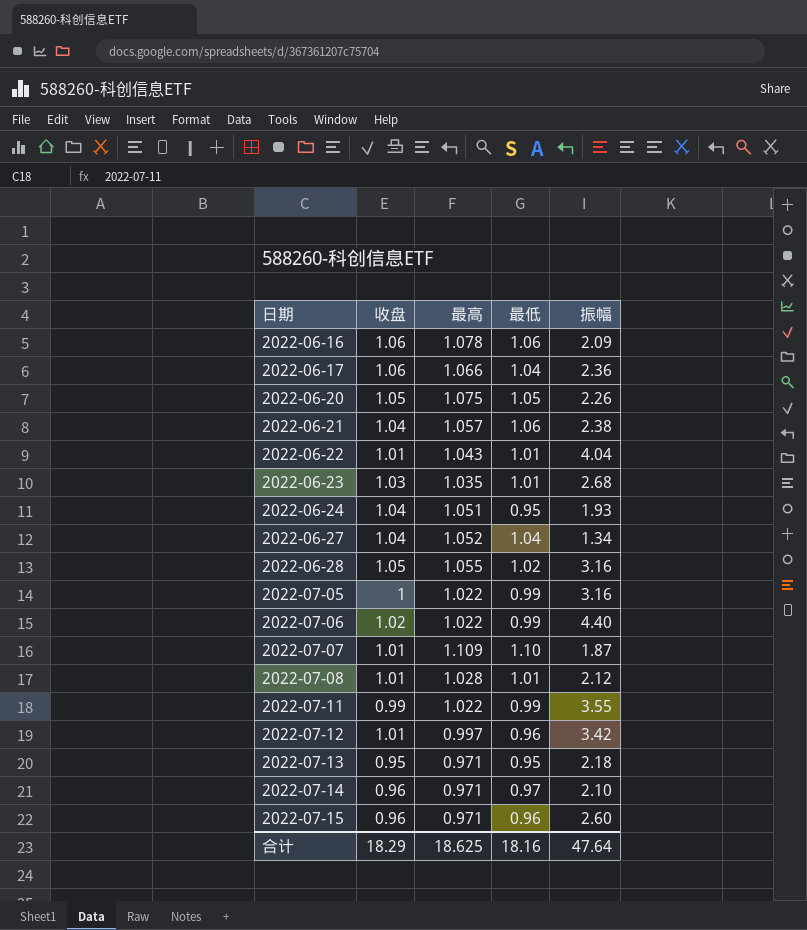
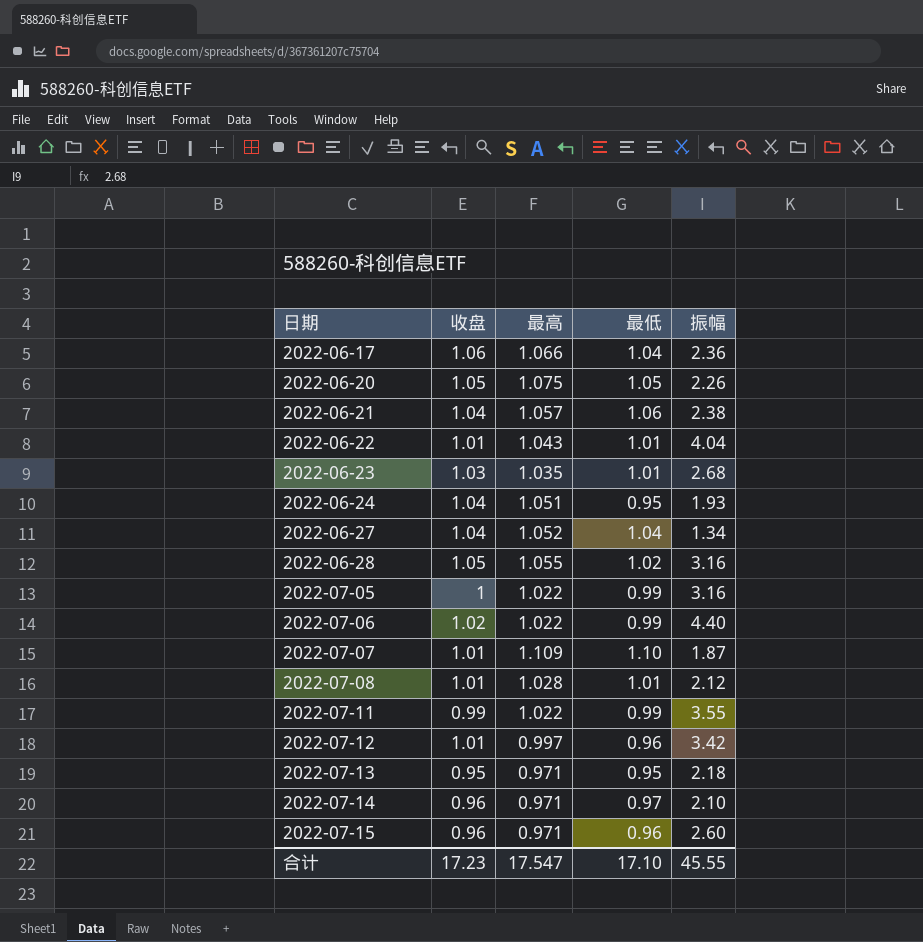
row 2022-06-16: 1.06 | 1.078 | 1.06 | 2.09 -> none
合计 | 收盘: 18.29 -> 17.23
合计 | 最高: 18.625 -> 17.547
合计 | 最低: 18.16 -> 17.10
合计 | 振幅: 47.64 -> 45.55

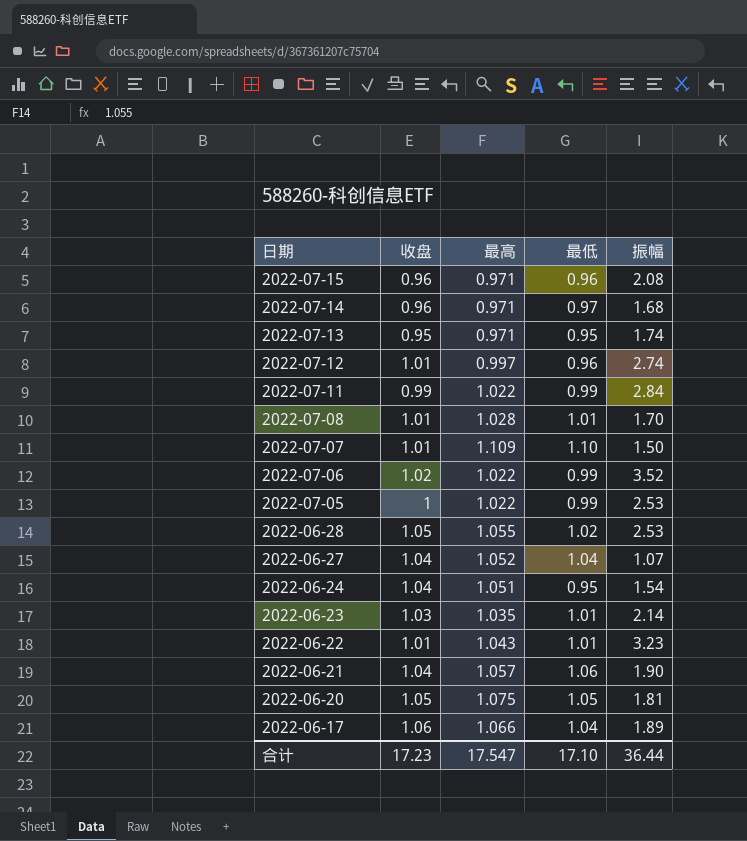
row order: 日期 ascending -> 日期 descending
2022-07-15 | 振幅: 2.60 -> 2.08
2022-07-14 | 振幅: 2.10 -> 1.68
2022-07-13 | 振幅: 2.18 -> 1.74
2022-07-12 | 振幅: 3.42 -> 2.74
2022-07-11 | 振幅: 3.55 -> 2.84
2022-07-08 | 振幅: 2.12 -> 1.70
2022-07-07 | 振幅: 1.87 -> 1.50
2022-07-06 | 振幅: 4.40 -> 3.52
2022-07-05 | 振幅: 3.16 -> 2.53
2022-06-28 | 振幅: 3.16 -> 2.53
2022-06-27 | 振幅: 1.34 -> 1.07
2022-06-24 | 振幅: 1.93 -> 1.54
2022-06-23 | 振幅: 2.68 -> 2.14
2022-06-22 | 振幅: 4.04 -> 3.23
2022-06-21 | 振幅: 2.38 -> 1.90
2022-06-20 | 振幅: 2.26 -> 1.81
2022-06-17 | 振幅: 2.36 -> 1.89
合计 | 振幅: 45.55 -> 36.44

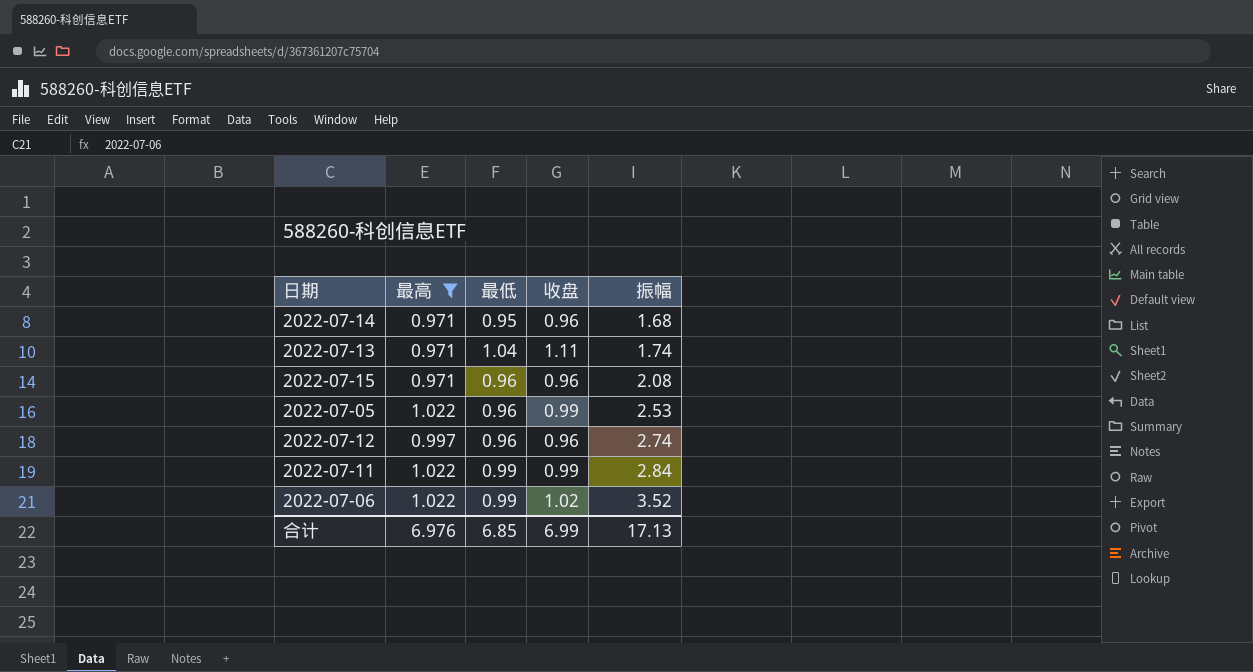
filter: none -> 最高 <= 1.022
row order: 日期 descending -> 振幅 ascending
column 收盘 | position: 2 -> 4
2022-07-14 | 最低: 0.97 -> 0.95
2022-07-13 | 最低: 0.95 -> 1.04
2022-07-13 | 收盘: 0.95 -> 1.11
2022-07-05 | 最低: 0.99 -> 0.96
2022-07-05 | 收盘: 1 -> 0.99
2022-07-12 | 收盘: 1.01 -> 0.96
合计 | 最高: 17.547 -> 6.976
合计 | 最低: 17.10 -> 6.85
合计 | 收盘: 17.23 -> 6.99
合计 | 振幅: 36.44 -> 17.13

